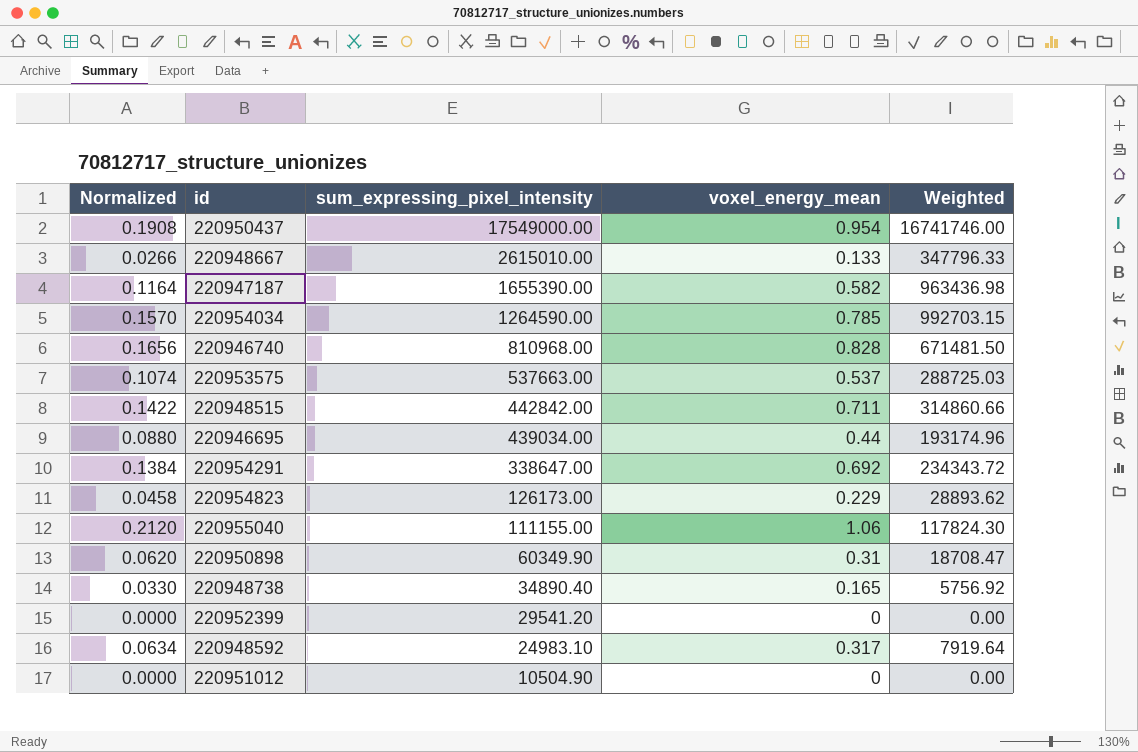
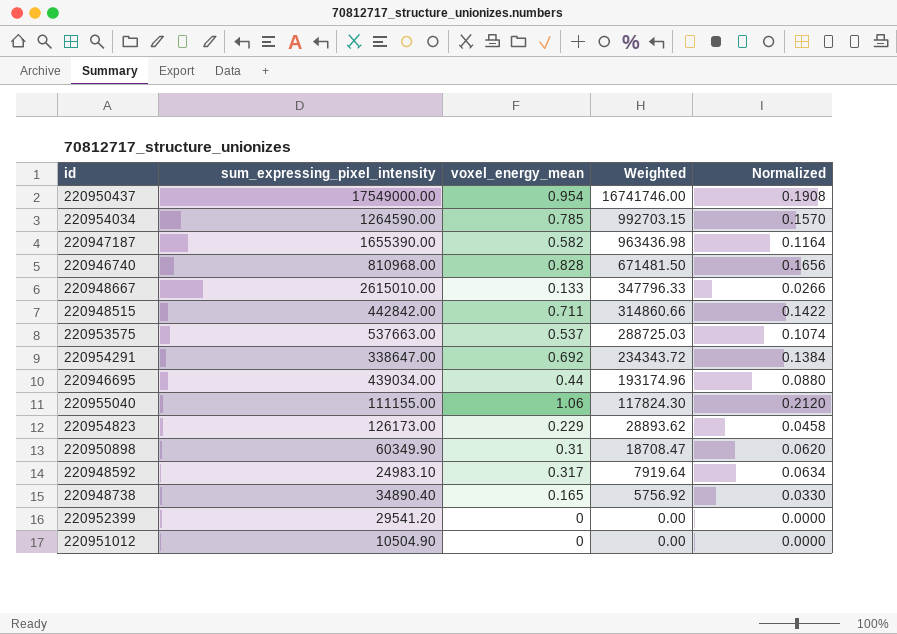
row order: sum_expressing_pixel_intensity descending -> Weighted descending
column Normalized | position: 1 -> 5

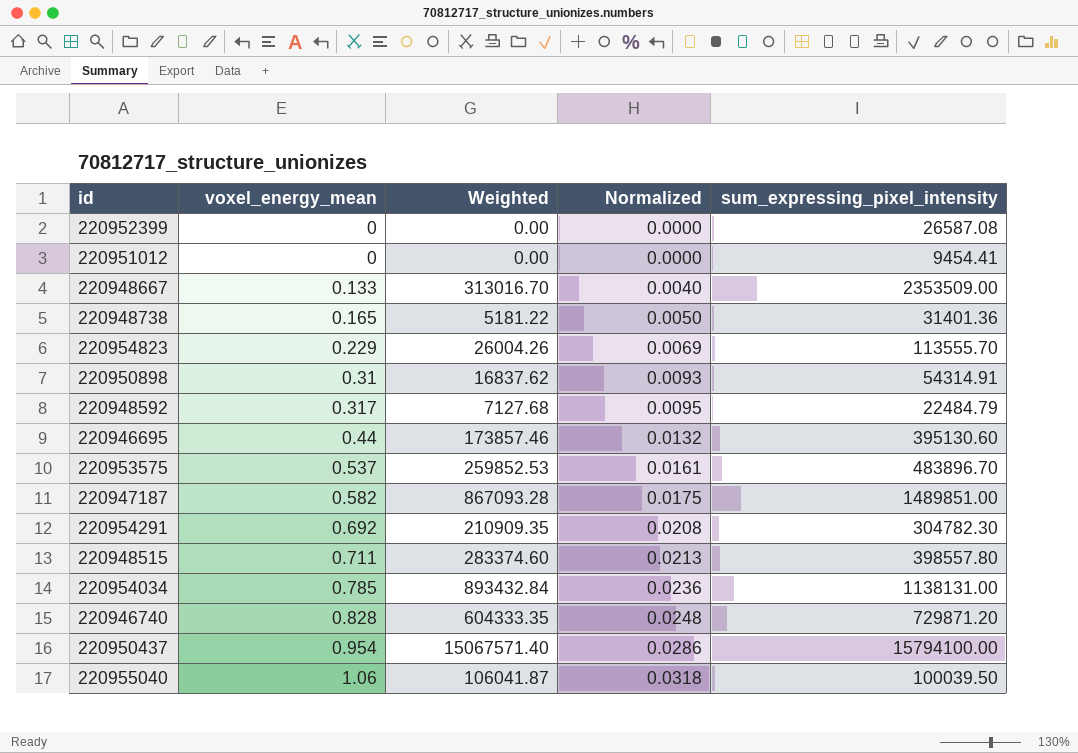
row order: Weighted descending -> voxel_energy_mean ascending
column Normalized | formula: [voxel_energy_mean] * 0.2 -> [voxel_energy_mean] * 0.03
column sum_expressing_pixel_intensity | position: 2 -> 5
220952399 | sum_expressing_pixel_intensity: 29541.20 -> 26587.08
220951012 | sum_expressing_pixel_intensity: 10504.90 -> 9454.41
220948667 | Weighted: 347796.33 -> 313016.70
220948667 | sum_expressing_pixel_intensity: 2615010.00 -> 2353509.00
220948738 | Weighted: 5756.92 -> 5181.22
220948738 | sum_expressing_pixel_intensity: 34890.40 -> 31401.36
220954823 | Weighted: 28893.62 -> 26004.26
220954823 | sum_expressing_pixel_intensity: 126173.00 -> 113555.70
220950898 | Weighted: 18708.47 -> 16837.62
220950898 | sum_expressing_pixel_intensity: 60349.90 -> 54314.91
220948592 | Weighted: 7919.64 -> 7127.68
220948592 | sum_expressing_pixel_intensity: 24983.10 -> 22484.79
220946695 | Weighted: 193174.96 -> 173857.46
220946695 | sum_expressing_pixel_intensity: 439034.00 -> 395130.60
220953575 | Weighted: 288725.03 -> 259852.53
220953575 | sum_expressing_pixel_intensity: 537663.00 -> 483896.70
220947187 | Weighted: 963436.98 -> 867093.28
220947187 | sum_expressing_pixel_intensity: 1655390.00 -> 1489851.00
220954291 | Weighted: 234343.72 -> 210909.35
220954291 | sum_expressing_pixel_intensity: 338647.00 -> 304782.30
220948515 | Weighted: 314860.66 -> 283374.60
220948515 | sum_expressing_pixel_intensity: 442842.00 -> 398557.80
220954034 | Weighted: 992703.15 -> 893432.84
220954034 | sum_expressing_pixel_intensity: 1264590.00 -> 1138131.00
220946740 | Weighted: 671481.50 -> 604333.35
220946740 | sum_expressing_pixel_intensity: 810968.00 -> 729871.20
220950437 | Weighted: 16741746.00 -> 15067571.40
220950437 | sum_expressing_pixel_intensity: 17549000.00 -> 15794100.00
220955040 | Weighted: 117824.30 -> 106041.87
220955040 | sum_expressing_pixel_intensity: 111155.00 -> 100039.50

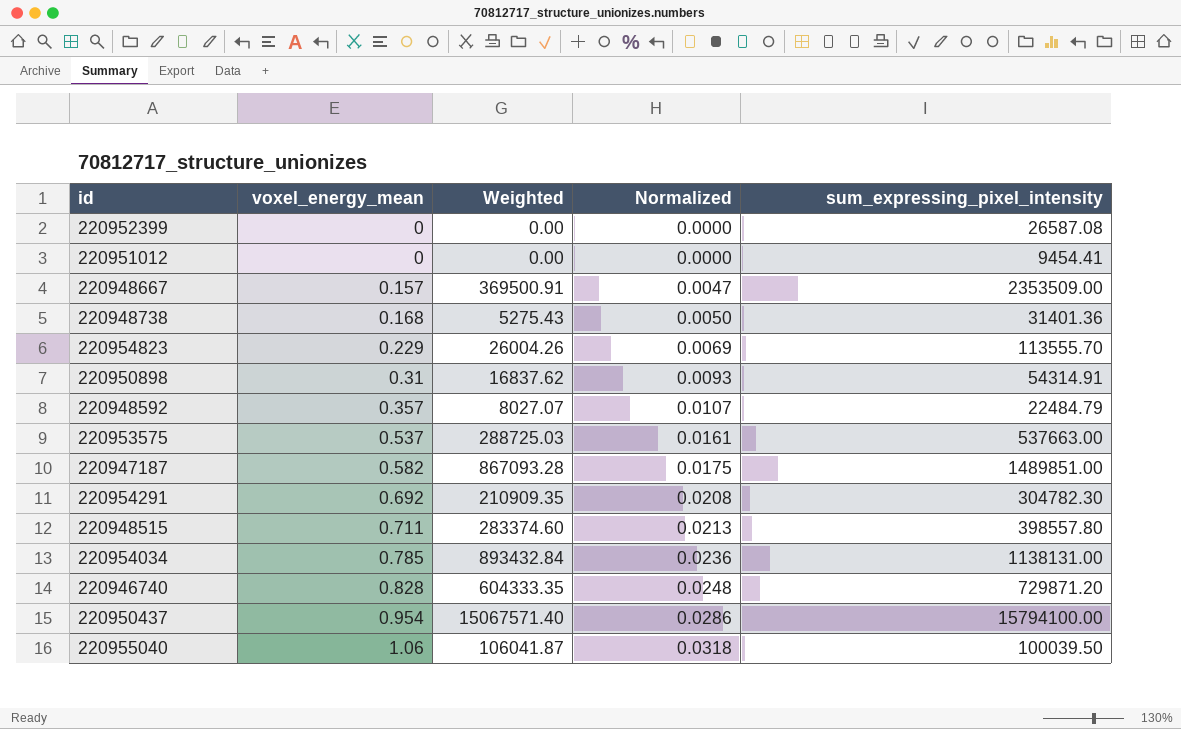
row 220946695: 0.44 | 173857.46 | 0.0132 | 395130.60 -> none
220948667 | voxel_energy_mean: 0.133 -> 0.157
220948667 | Weighted: 313016.70 -> 369500.91
220948667 | Normalized: 0.0040 -> 0.0047
220948738 | voxel_energy_mean: 0.165 -> 0.168
220948738 | Weighted: 5181.22 -> 5275.43
220948592 | voxel_energy_mean: 0.317 -> 0.357
220948592 | Weighted: 7127.68 -> 8027.07
220948592 | Normalized: 0.0095 -> 0.0107
220953575 | Weighted: 259852.53 -> 288725.03
220953575 | sum_expressing_pixel_intensity: 483896.70 -> 537663.00

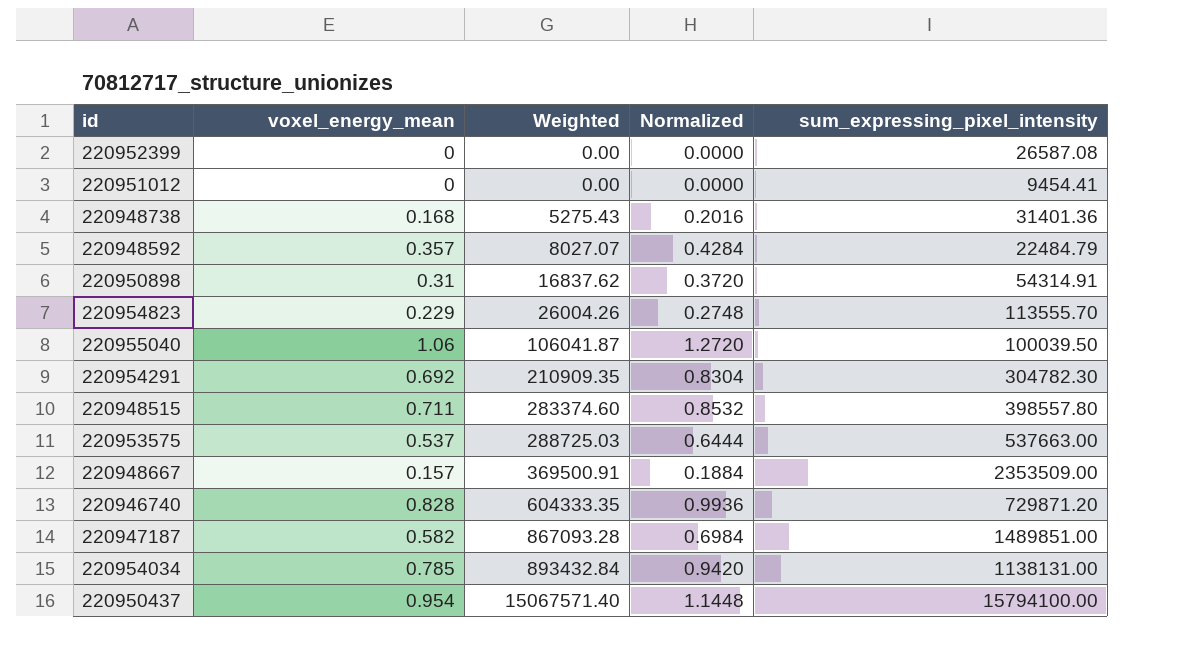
row order: voxel_energy_mean ascending -> Weighted ascending
column Normalized | formula: [voxel_energy_mean] * 0.03 -> [voxel_energy_mean] * 1.2

